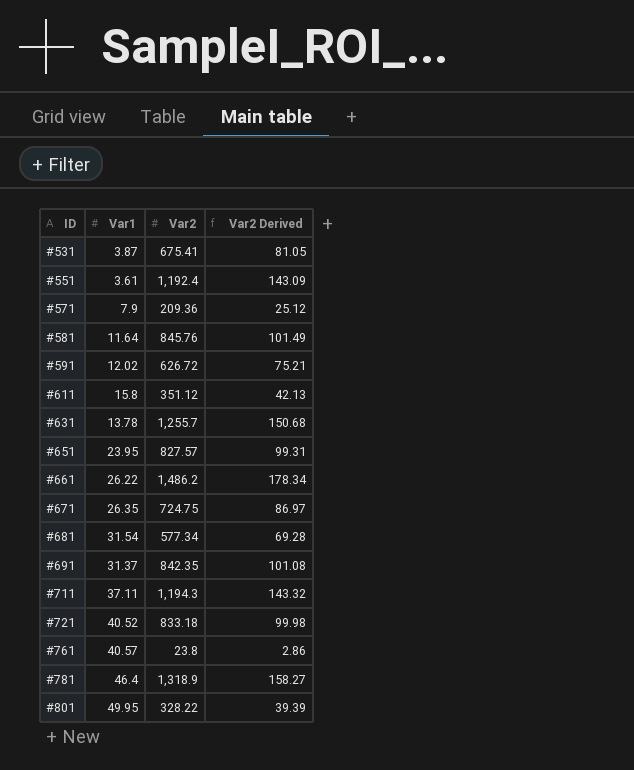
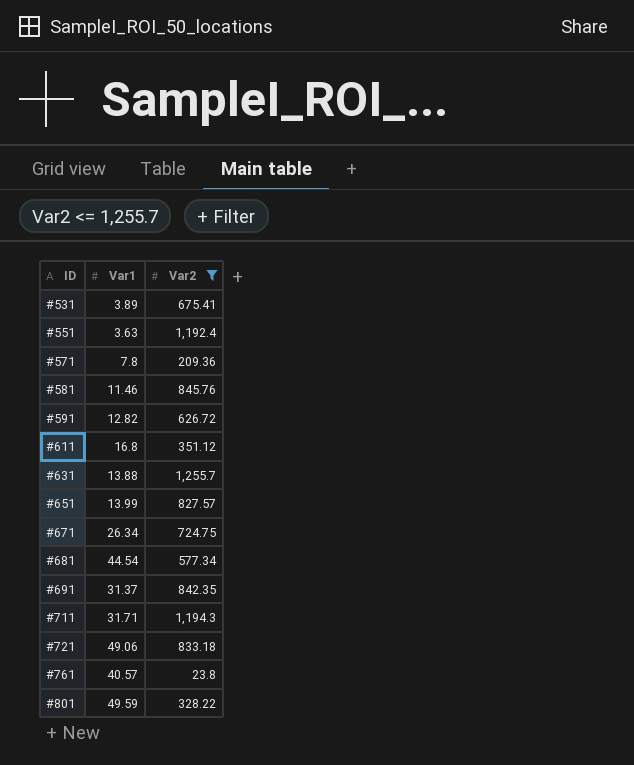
filter: none -> Var2 <= 1,255.7
column Var2 Derived | formula: [Var2] * 0.12 -> none
#531 | Var1: 3.87 -> 3.89
#551 | Var1: 3.61 -> 3.63
#571 | Var1: 7.9 -> 7.8
#581 | Var1: 11.64 -> 11.46
#591 | Var1: 12.02 -> 12.82
#611 | Var1: 15.8 -> 16.8
#631 | Var1: 13.78 -> 13.88
#651 | Var1: 23.95 -> 13.99
#671 | Var1: 26.35 -> 26.34
#681 | Var1: 31.54 -> 44.54
#711 | Var1: 37.11 -> 31.71
#721 | Var1: 40.52 -> 49.06
#801 | Var1: 49.95 -> 49.59

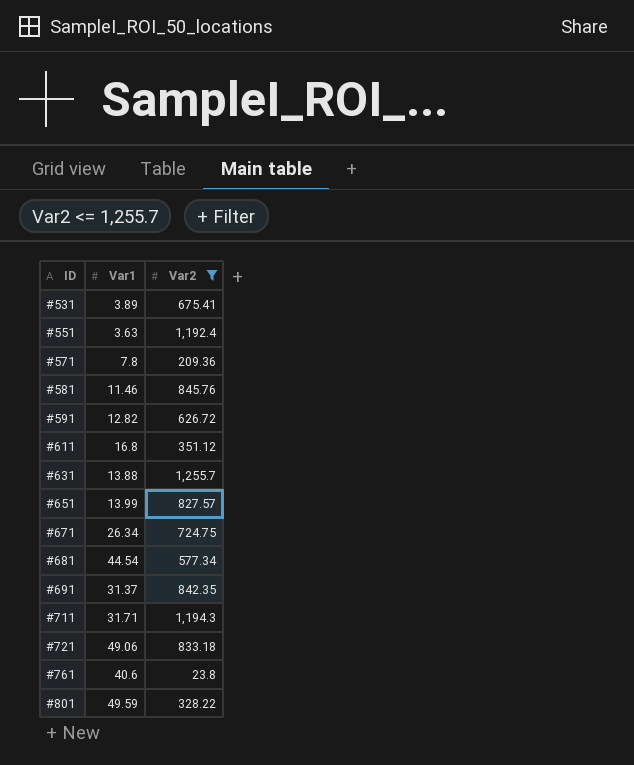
#761 | Var1: 40.57 -> 40.6

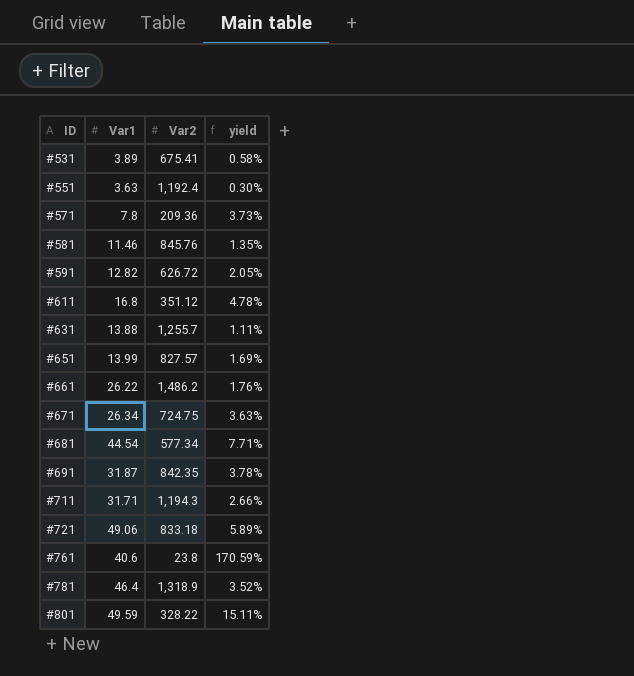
filter: Var2 <= 1,255.7 -> none
column yield | formula: none -> [Var1] / [Var2]
#691 | Var1: 31.37 -> 31.87

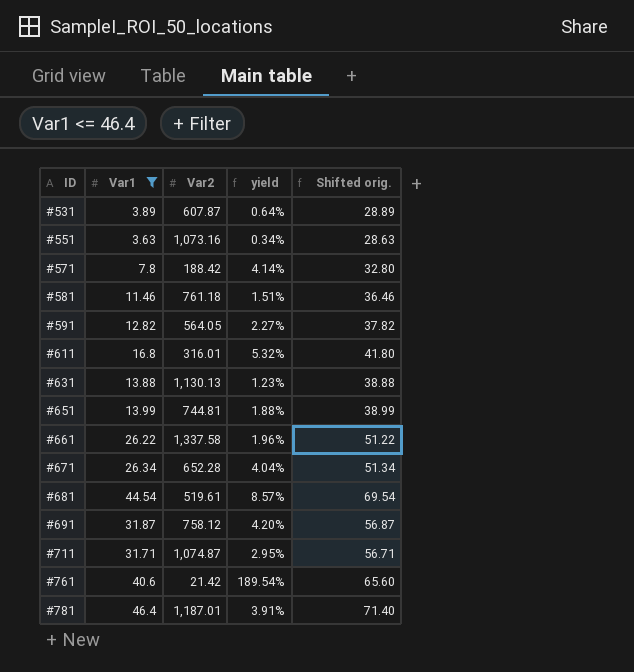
filter: none -> Var1 <= 46.4
column Shifted orig. | formula: none -> [Var1] + 25
#531 | Var2: 675.41 -> 607.87
#531 | yield: 0.58% -> 0.64%
#551 | Var2: 1,192.4 -> 1,073.16
#551 | yield: 0.30% -> 0.34%
#571 | Var2: 209.36 -> 188.42
#571 | yield: 3.73% -> 4.14%
#581 | Var2: 845.76 -> 761.18
#581 | yield: 1.35% -> 1.51%
#591 | Var2: 626.72 -> 564.05
#591 | yield: 2.05% -> 2.27%
#611 | Var2: 351.12 -> 316.01
#611 | yield: 4.78% -> 5.32%
#631 | Var2: 1,255.7 -> 1,130.13
#631 | yield: 1.11% -> 1.23%
#651 | Var2: 827.57 -> 744.81
#651 | yield: 1.69% -> 1.88%
#661 | Var2: 1,486.2 -> 1,337.58
#661 | yield: 1.76% -> 1.96%
#671 | Var2: 724.75 -> 652.28
#671 | yield: 3.63% -> 4.04%
#681 | Var2: 577.34 -> 519.61
#681 | yield: 7.71% -> 8.57%
#691 | Var2: 842.35 -> 758.12
#691 | yield: 3.78% -> 4.20%
#711 | Var2: 1,194.3 -> 1,074.87
#711 | yield: 2.66% -> 2.95%
#761 | Var2: 23.8 -> 21.42
#761 | yield: 170.59% -> 189.54%
#781 | Var2: 1,318.9 -> 1,187.01
#781 | yield: 3.52% -> 3.91%

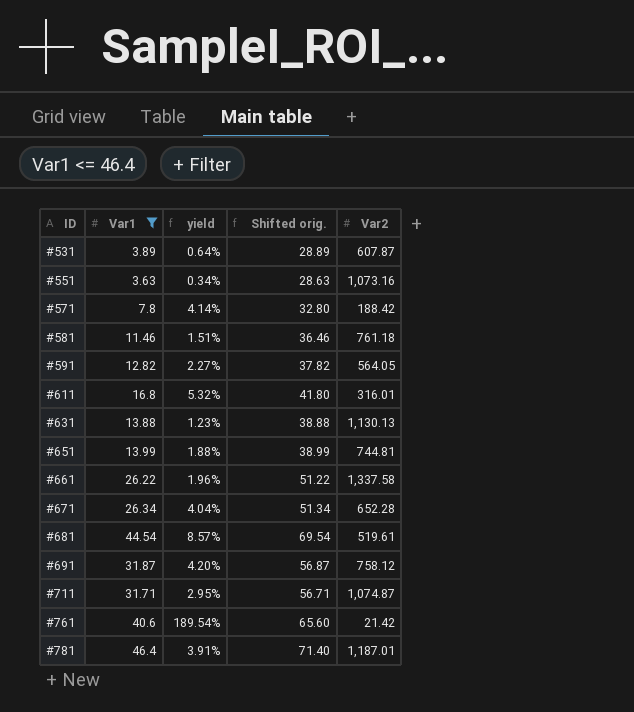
column Var2 | position: 3 -> 5

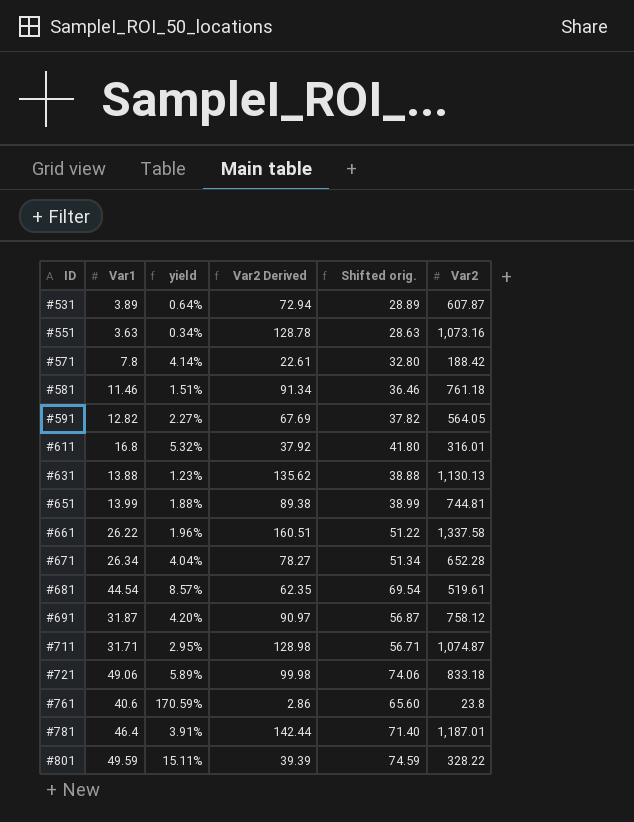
filter: Var1 <= 46.4 -> none
column Var2 Derived | formula: none -> [Var2] * 0.12
#761 | yield: 189.54% -> 170.59%
#761 | Var2: 21.42 -> 23.8

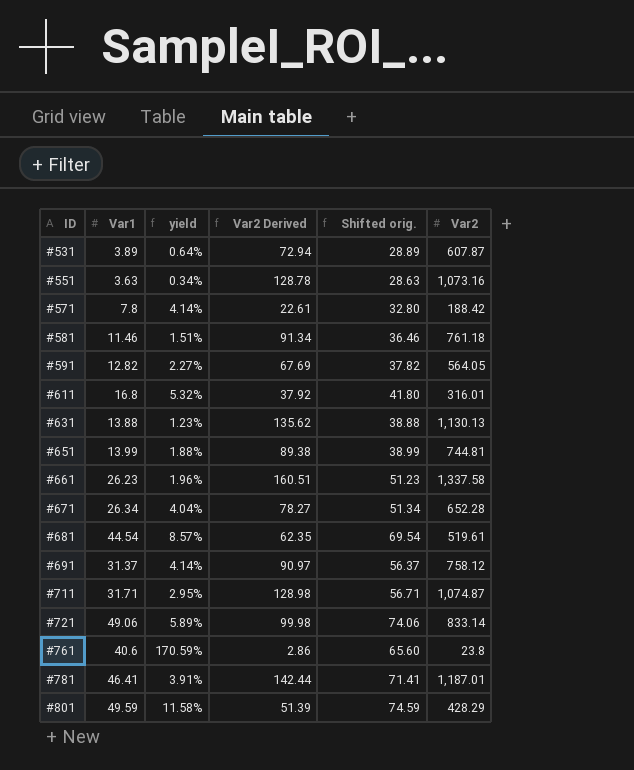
#661 | Var1: 26.22 -> 26.23
#661 | Shifted orig.: 51.22 -> 51.23
#691 | Var1: 31.87 -> 31.37
#691 | yield: 4.20% -> 4.14%
#691 | Shifted orig.: 56.87 -> 56.37
#721 | Var2: 833.18 -> 833.14
#781 | Var1: 46.4 -> 46.41
#781 | Shifted orig.: 71.40 -> 71.41
#801 | yield: 15.11% -> 11.58%
#801 | Var2 Derived: 39.39 -> 51.39
#801 | Var2: 328.22 -> 428.29

